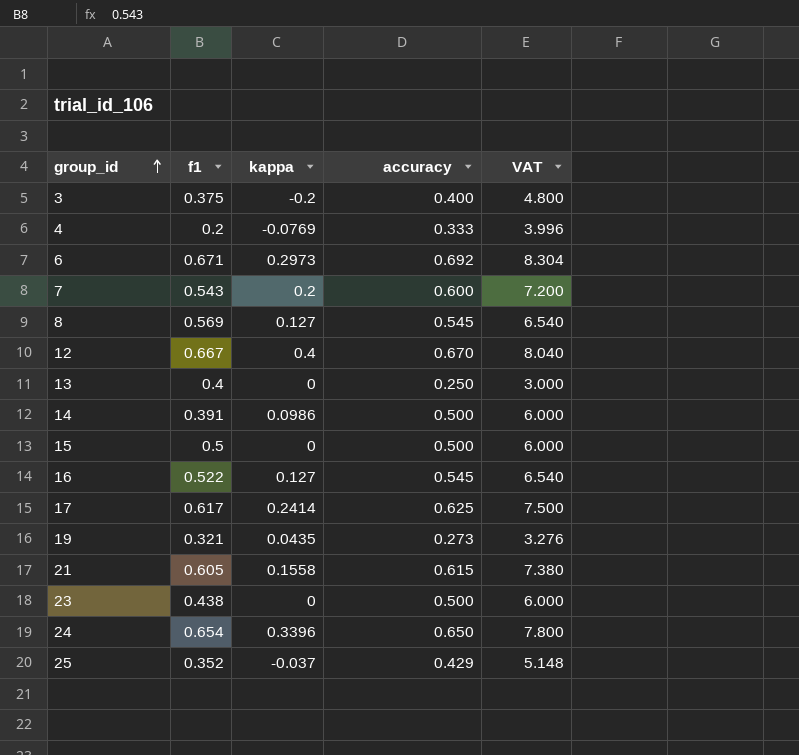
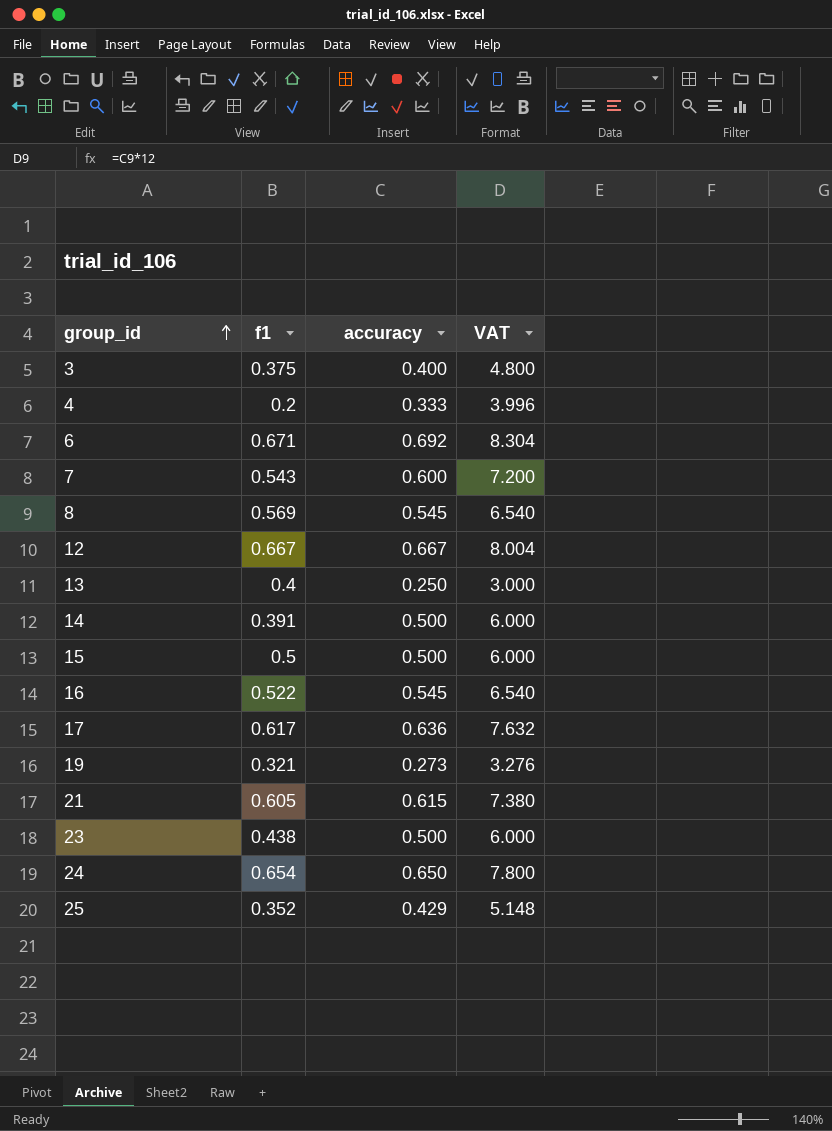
column kappa | position: 3 -> none
12 | accuracy: 0.670 -> 0.667
12 | VAT: 8.040 -> 8.004
17 | accuracy: 0.625 -> 0.636
17 | VAT: 7.500 -> 7.632

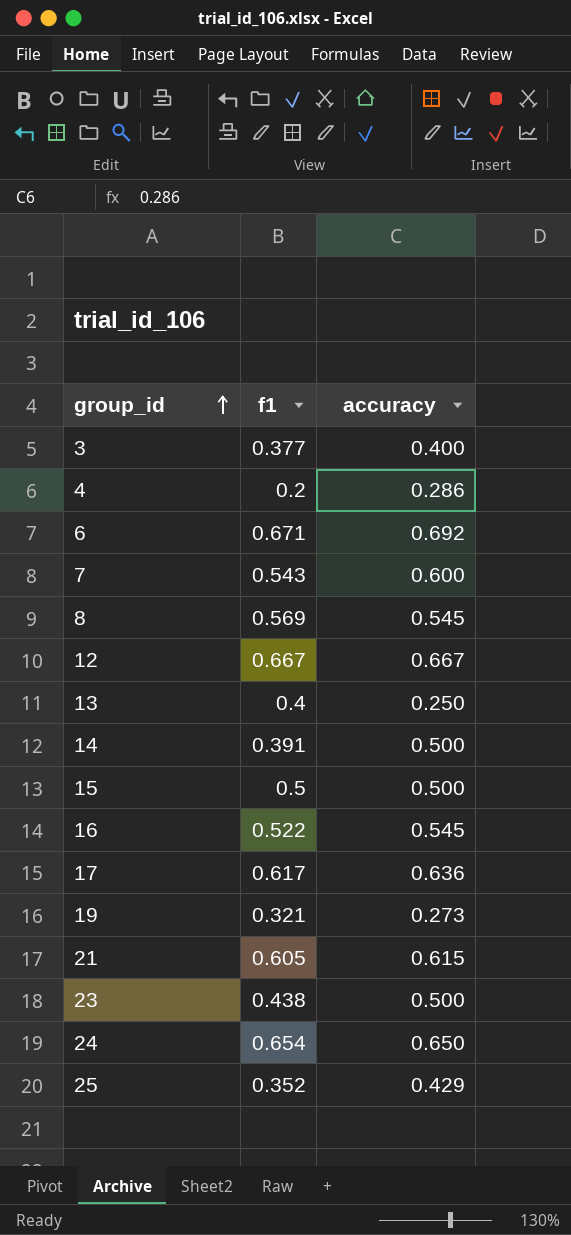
column VAT | formula: [accuracy] * 12 -> none
3 | f1: 0.375 -> 0.377
4 | accuracy: 0.333 -> 0.286

